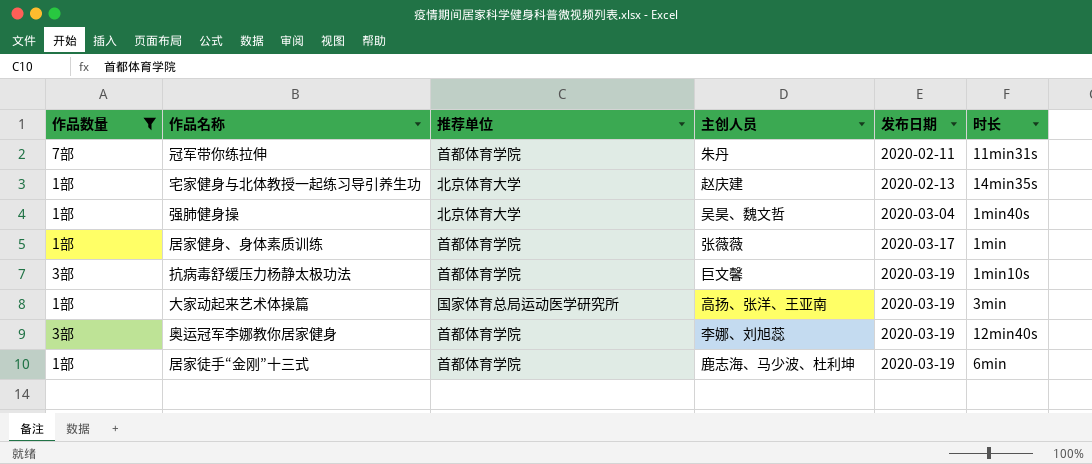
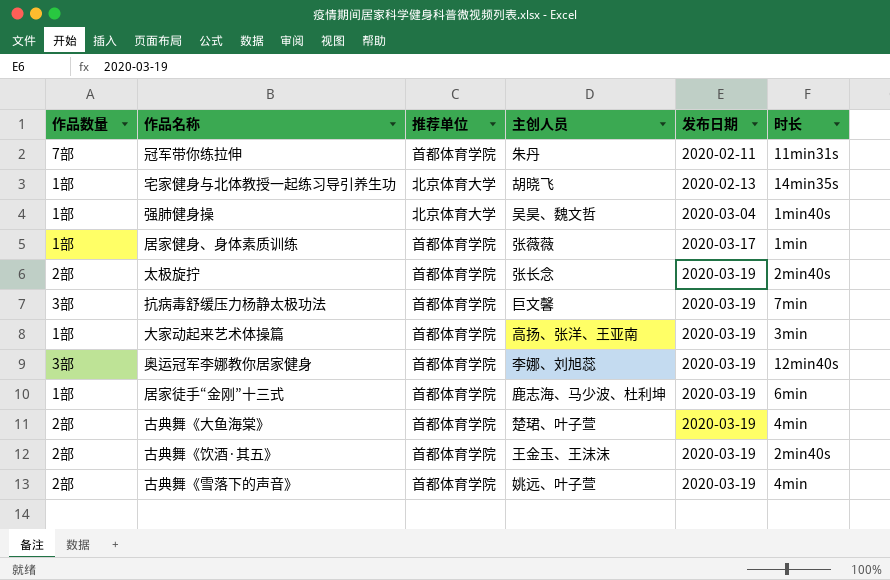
filter: 作品数量 != 2部 -> none
宅家健身与北体教授一起练习导引养生功 | 主创人员: 赵庆建 -> 胡晓飞
抗病毒舒缓压力杨静太极功法 | 时长: 1min10s -> 7min
大家动起来艺术体操篇 | 推荐单位: 国家体育总局运动医学研究所 -> 首都体育学院

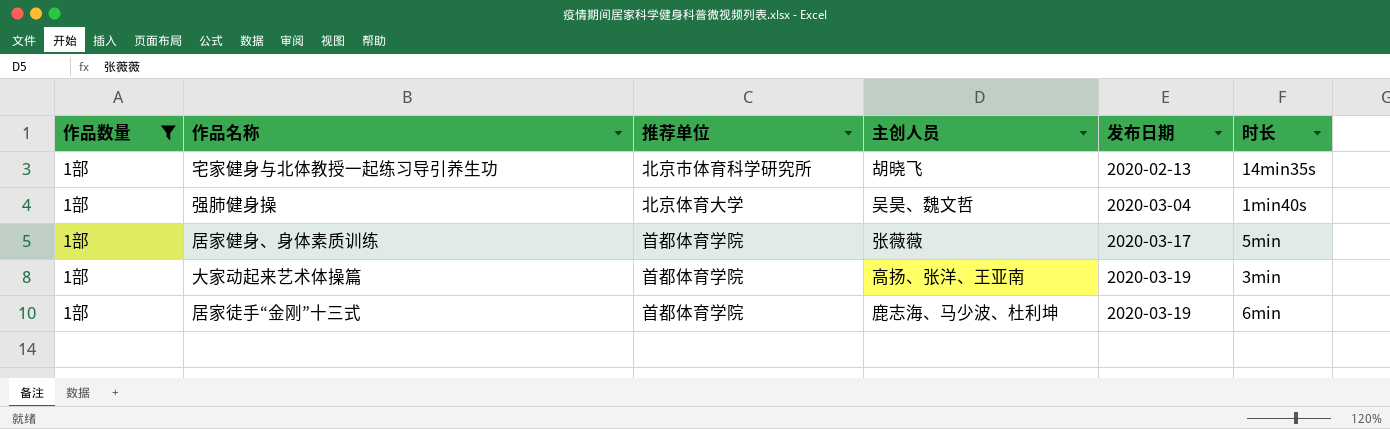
filter: none -> 作品数量 = 1部
宅家健身与北体教授一起练习导引养生功 | 推荐单位: 北京体育大学 -> 北京市体育科学研究所
居家健身、身体素质训练 | 时长: 1min -> 5min

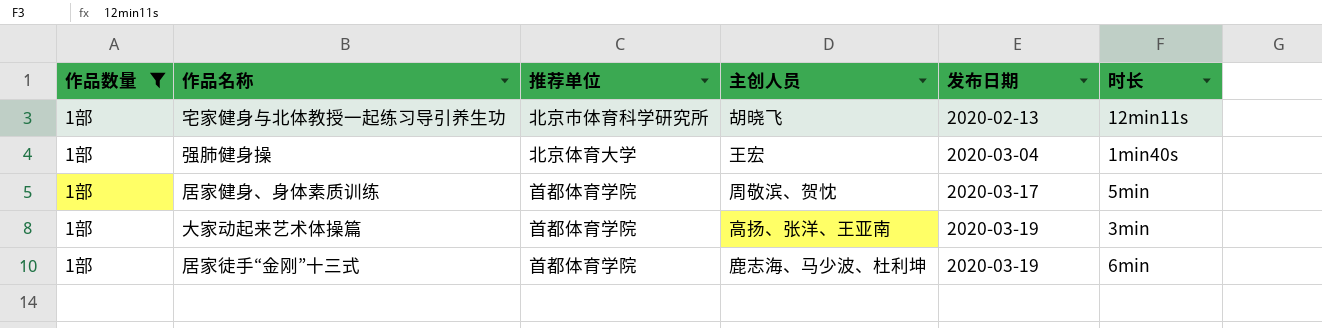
宅家健身与北体教授一起练习导引养生功 | 时长: 14min35s -> 12min11s
强肺健身操 | 主创人员: 吴昊、魏文哲 -> 王宏
居家健身、身体素质训练 | 主创人员: 张薇薇 -> 周敬滨、贺忱

